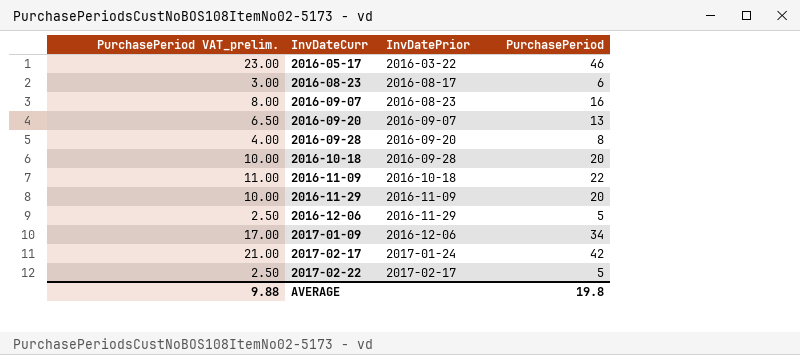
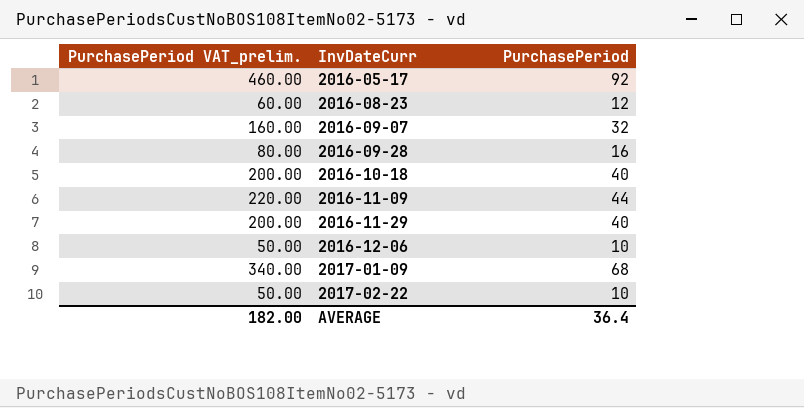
column InvDatePrior | position: 3 -> none
column PurchasePeriod VAT_prelim. | formula: [PurchasePeriod] * 0.5 -> [PurchasePeriod] * 5
row 2016-09-20: 6.50 | 2016-09-07 | 13 -> none
row 2017-02-17: 21.00 | 2017-01-24 | 42 -> none
2016-05-17 | PurchasePeriod: 46 -> 92
2016-08-23 | PurchasePeriod: 6 -> 12
2016-09-07 | PurchasePeriod: 16 -> 32
2016-09-28 | PurchasePeriod: 8 -> 16
2016-10-18 | PurchasePeriod: 20 -> 40
2016-11-09 | PurchasePeriod: 22 -> 44
2016-11-29 | PurchasePeriod: 20 -> 40
2016-12-06 | PurchasePeriod: 5 -> 10
2017-01-09 | PurchasePeriod: 34 -> 68
2017-02-22 | PurchasePeriod: 5 -> 10
AVERAGE | PurchasePeriod VAT_prelim.: 9.88 -> 182.00
AVERAGE | PurchasePeriod: 19.8 -> 36.4

